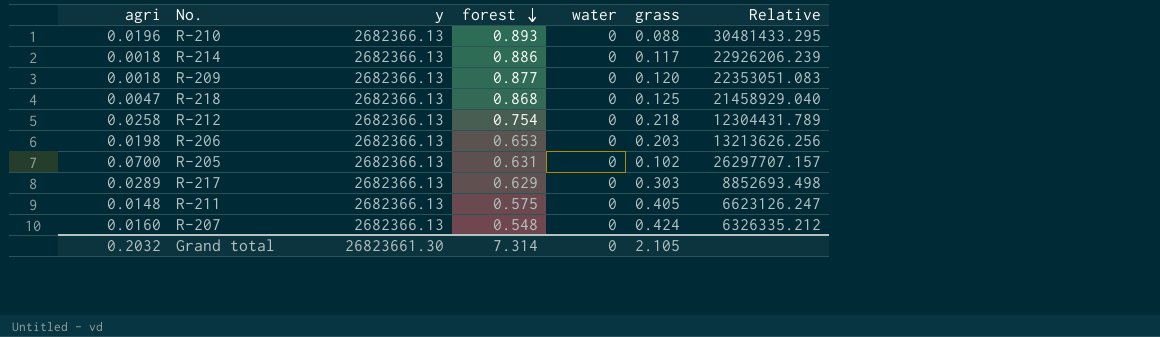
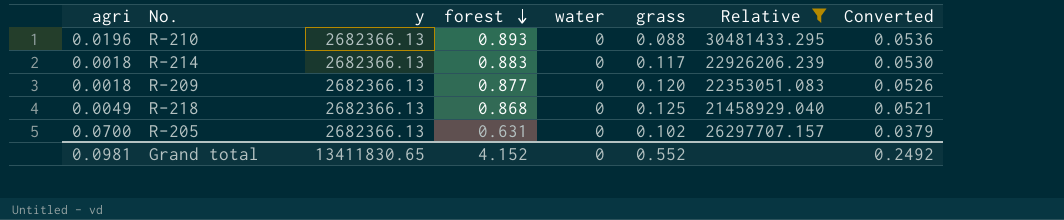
filter: none -> Relative >= 21458929.040
column Converted | formula: none -> [forest] * 0.06
R-214 | forest: 0.886 -> 0.883
R-218 | agri: 0.0047 -> 0.0049
Grand total | agri: 0.2032 -> 0.0981
Grand total | y: 26823661.30 -> 13411830.65
Grand total | forest: 7.314 -> 4.152
Grand total | grass: 2.105 -> 0.552

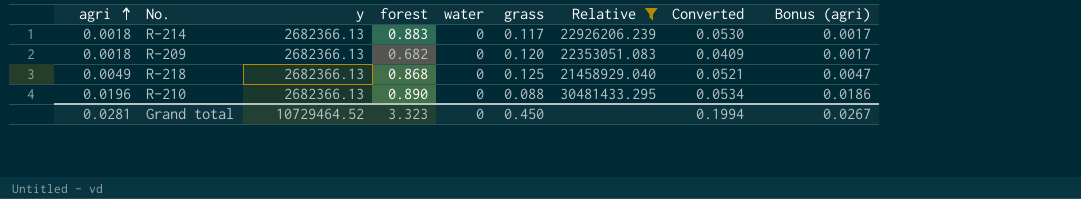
row order: forest descending -> agri ascending
column Bonus (agri) | formula: none -> [agri] * 0.95
row R-205: 0.0700 | 2682366.13 | 0.631 | 0 | 0.102 | 26297707.157 | 0.0379 -> none
R-209 | forest: 0.877 -> 0.682
R-209 | Converted: 0.0526 -> 0.0409
R-210 | forest: 0.893 -> 0.890
R-210 | Converted: 0.0536 -> 0.0534
Grand total | agri: 0.0981 -> 0.0281
Grand total | y: 13411830.65 -> 10729464.52
Grand total | forest: 4.152 -> 3.323
Grand total | grass: 0.552 -> 0.450
Grand total | Converted: 0.2492 -> 0.1994

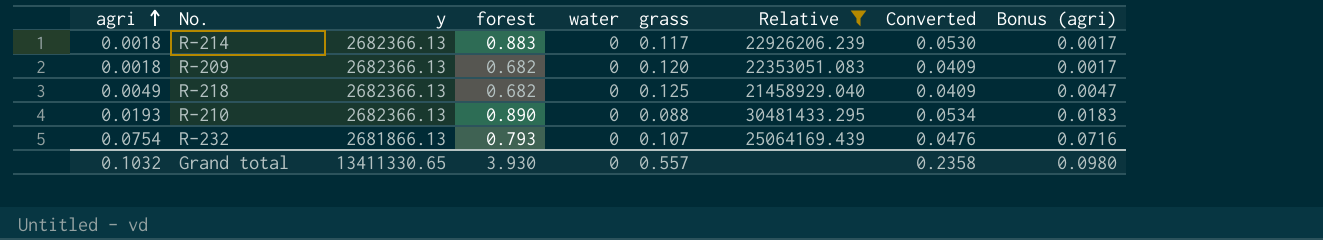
R-218 | forest: 0.868 -> 0.682
R-218 | Converted: 0.0521 -> 0.0409
R-210 | agri: 0.0196 -> 0.0193
R-210 | Bonus (agri): 0.0186 -> 0.0183
row R-232: none -> 0.0754 | 2681866.13 | 0.793 | 0 | 0.107 | 25064169.439 | 0.0476 | 0.0716
Grand total | agri: 0.0281 -> 0.1032
Grand total | y: 10729464.52 -> 13411330.65
Grand total | forest: 3.323 -> 3.930
Grand total | grass: 0.450 -> 0.557
Grand total | Converted: 0.1994 -> 0.2358
Grand total | Bonus (agri): 0.0267 -> 0.0980

